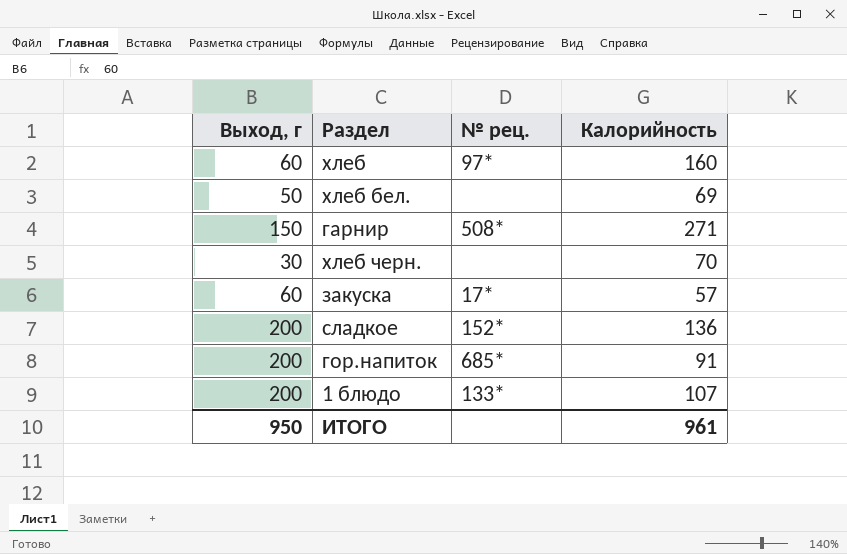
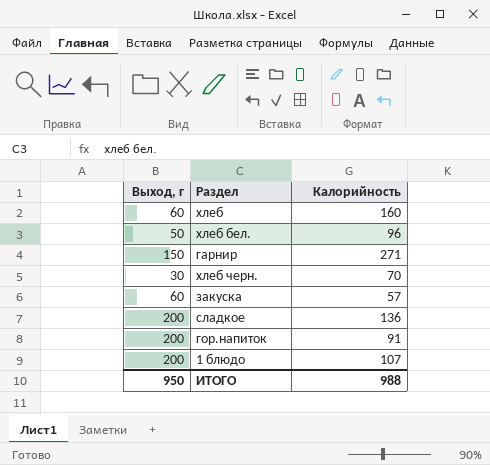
column № рец. | position: 3 -> none
хлеб бел. | Калорийность: 69 -> 96
ИТОГО | Калорийность: 961 -> 988

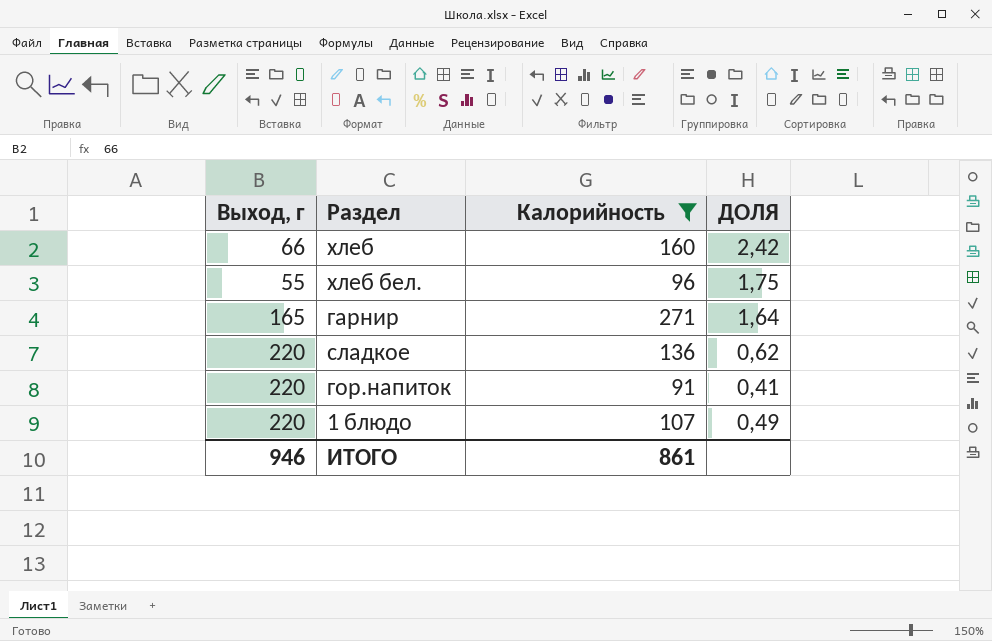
filter: none -> Калорийность >= 91
column ДОЛЯ | formula: none -> [Калорийность] / [Выход, г]
хлеб | Выход, г: 60 -> 66
хлеб бел. | Выход, г: 50 -> 55
гарнир | Выход, г: 150 -> 165
сладкое | Выход, г: 200 -> 220
гор.напиток | Выход, г: 200 -> 220
1 блюдо | Выход, г: 200 -> 220
ИТОГО | Выход, г: 950 -> 946
ИТОГО | Калорийность: 988 -> 861

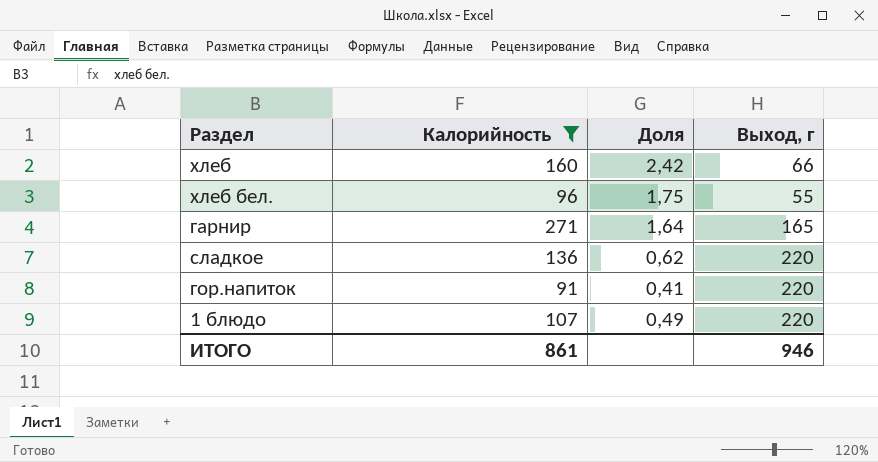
column name: ДОЛЯ -> Доля
column Выход, г | position: 1 -> 4

